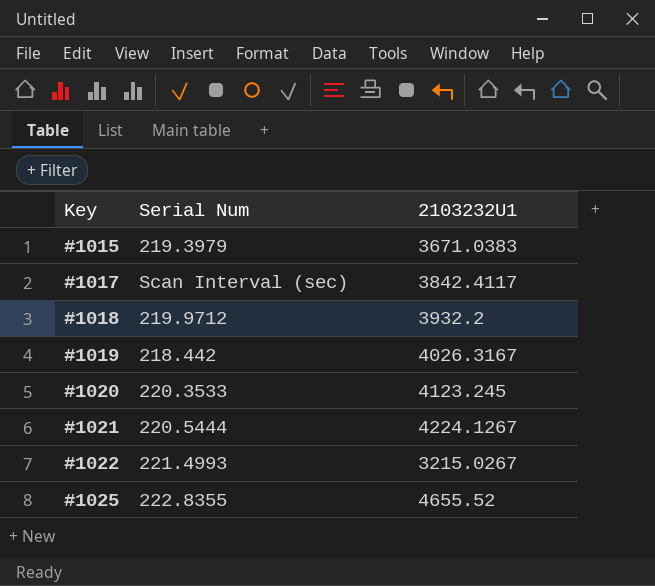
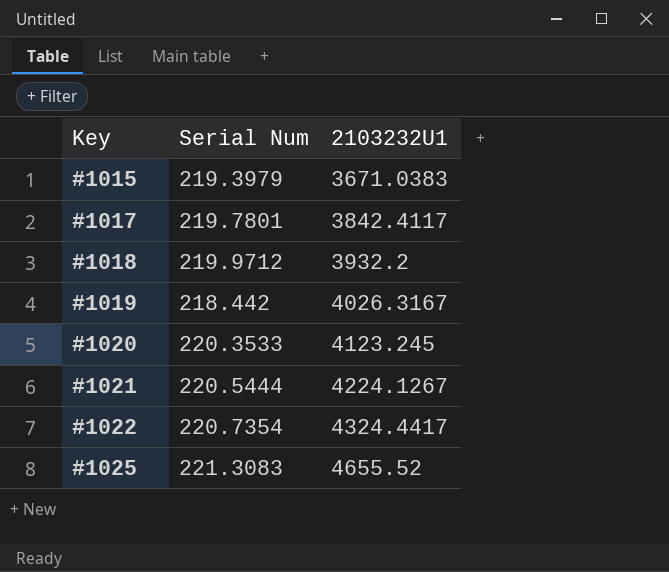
#1017 | Serial Num: Scan Interval (sec) -> 219.7801
#1022 | Serial Num: 221.4993 -> 220.7354
#1022 | 2103232U1: 3215.0267 -> 4324.4417
#1025 | Serial Num: 222.8355 -> 221.3083

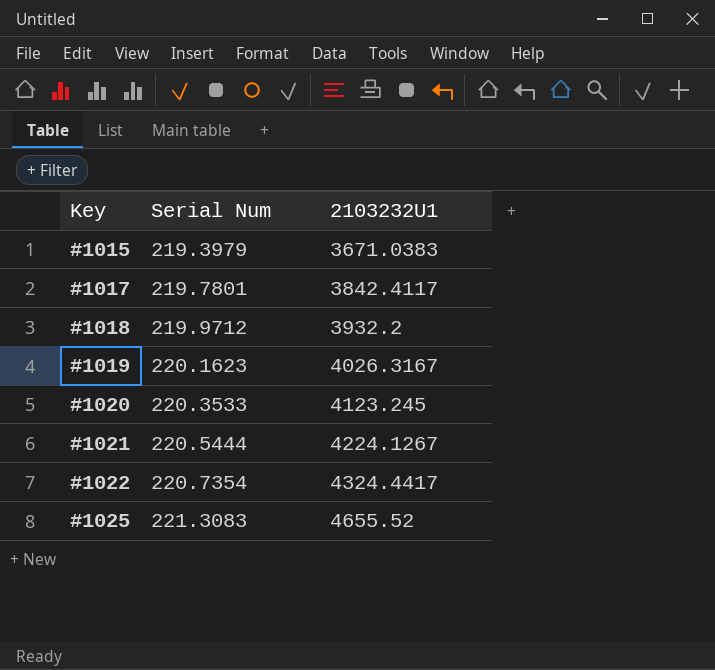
#1019 | Serial Num: 218.442 -> 220.1623

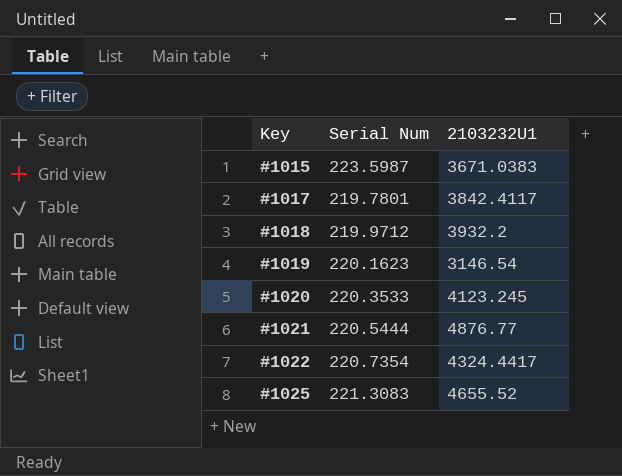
#1015 | Serial Num: 219.3979 -> 223.5987
#1019 | 2103232U1: 4026.3167 -> 3146.54
#1021 | 2103232U1: 4224.1267 -> 4876.77

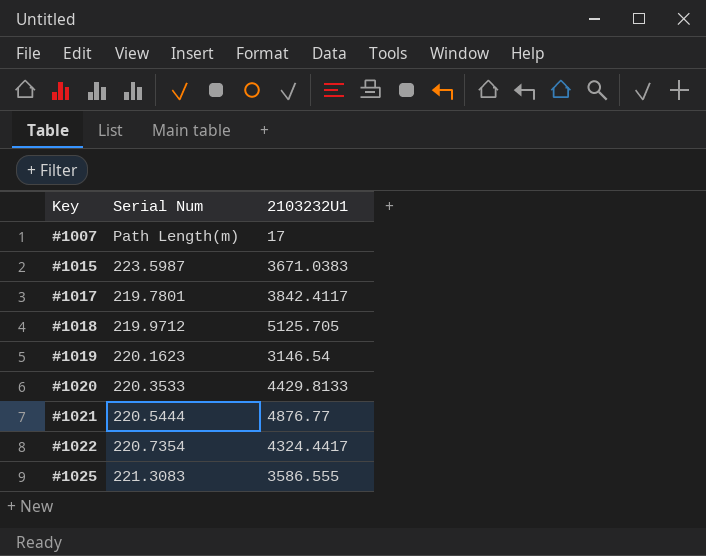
row #1007: none -> Path Length(m) | 17
#1018 | 2103232U1: 3932.2 -> 5125.705
#1020 | 2103232U1: 4123.245 -> 4429.8133
#1025 | 2103232U1: 4655.52 -> 3586.555

